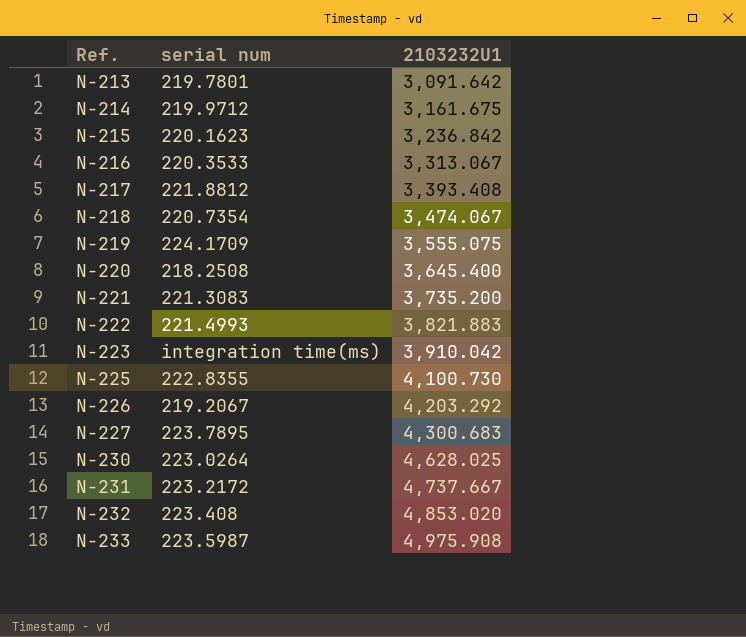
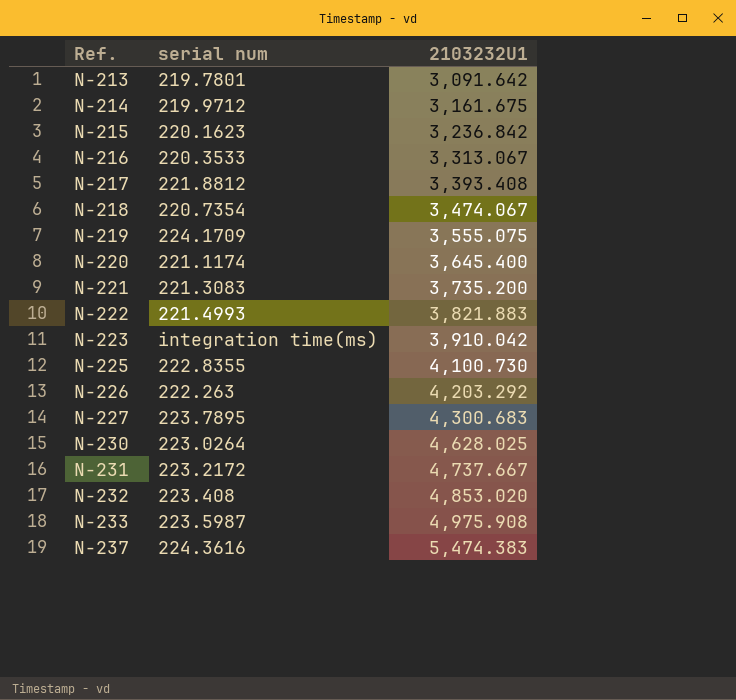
N-220 | serial num: 218.2508 -> 221.1174
N-226 | serial num: 219.2067 -> 222.263
row N-237: none -> 224.3616 | 5,474.383

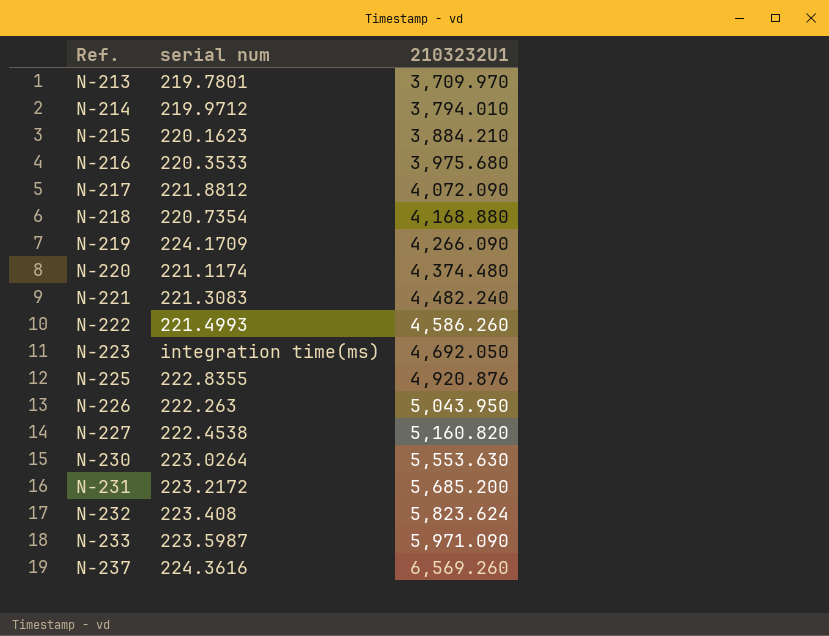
N-213 | 2103232U1: 3,091.642 -> 3,709.970
N-214 | 2103232U1: 3,161.675 -> 3,794.010
N-215 | 2103232U1: 3,236.842 -> 3,884.210
N-216 | 2103232U1: 3,313.067 -> 3,975.680
N-217 | 2103232U1: 3,393.408 -> 4,072.090
N-218 | 2103232U1: 3,474.067 -> 4,168.880
N-219 | 2103232U1: 3,555.075 -> 4,266.090
N-220 | 2103232U1: 3,645.400 -> 4,374.480
N-221 | 2103232U1: 3,735.200 -> 4,482.240
N-222 | 2103232U1: 3,821.883 -> 4,586.260
N-223 | 2103232U1: 3,910.042 -> 4,692.050
N-225 | 2103232U1: 4,100.730 -> 4,920.876
N-226 | 2103232U1: 4,203.292 -> 5,043.950
N-227 | serial num: 223.7895 -> 222.4538
N-227 | 2103232U1: 4,300.683 -> 5,160.820
N-230 | 2103232U1: 4,628.025 -> 5,553.630
N-231 | 2103232U1: 4,737.667 -> 5,685.200
N-232 | 2103232U1: 4,853.020 -> 5,823.624
N-233 | 2103232U1: 4,975.908 -> 5,971.090
N-237 | 2103232U1: 5,474.383 -> 6,569.260

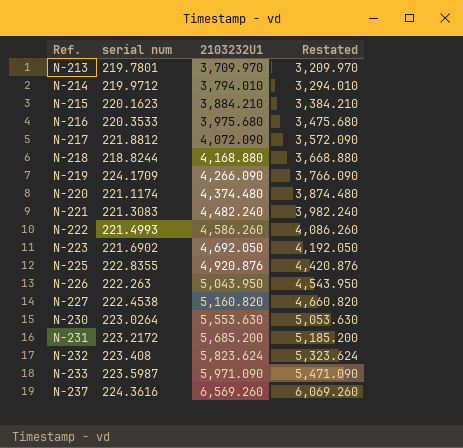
column Restated | formula: none -> [2103232U1] - 500
N-218 | serial num: 220.7354 -> 218.8244
N-223 | serial num: integration time(ms) -> 221.6902

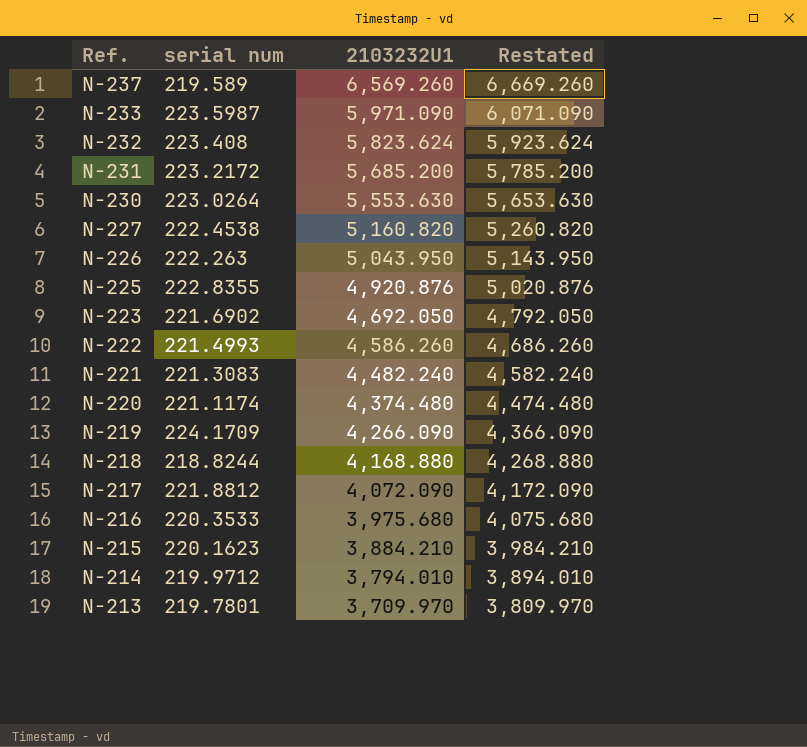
row order: Ref. ascending -> Ref. descending
column Restated | formula: [2103232U1] - 500 -> [2103232U1] + 100
N-237 | serial num: 224.3616 -> 219.589

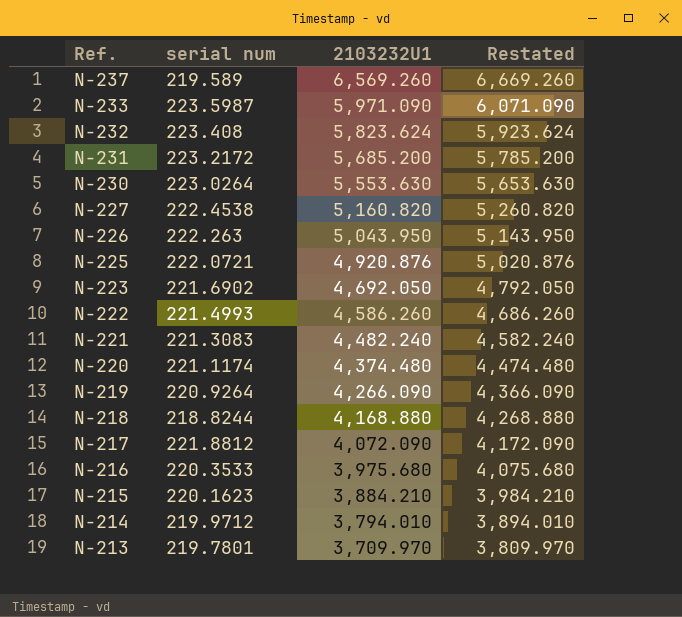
N-225 | serial num: 222.8355 -> 222.0721
N-219 | serial num: 224.1709 -> 220.9264

